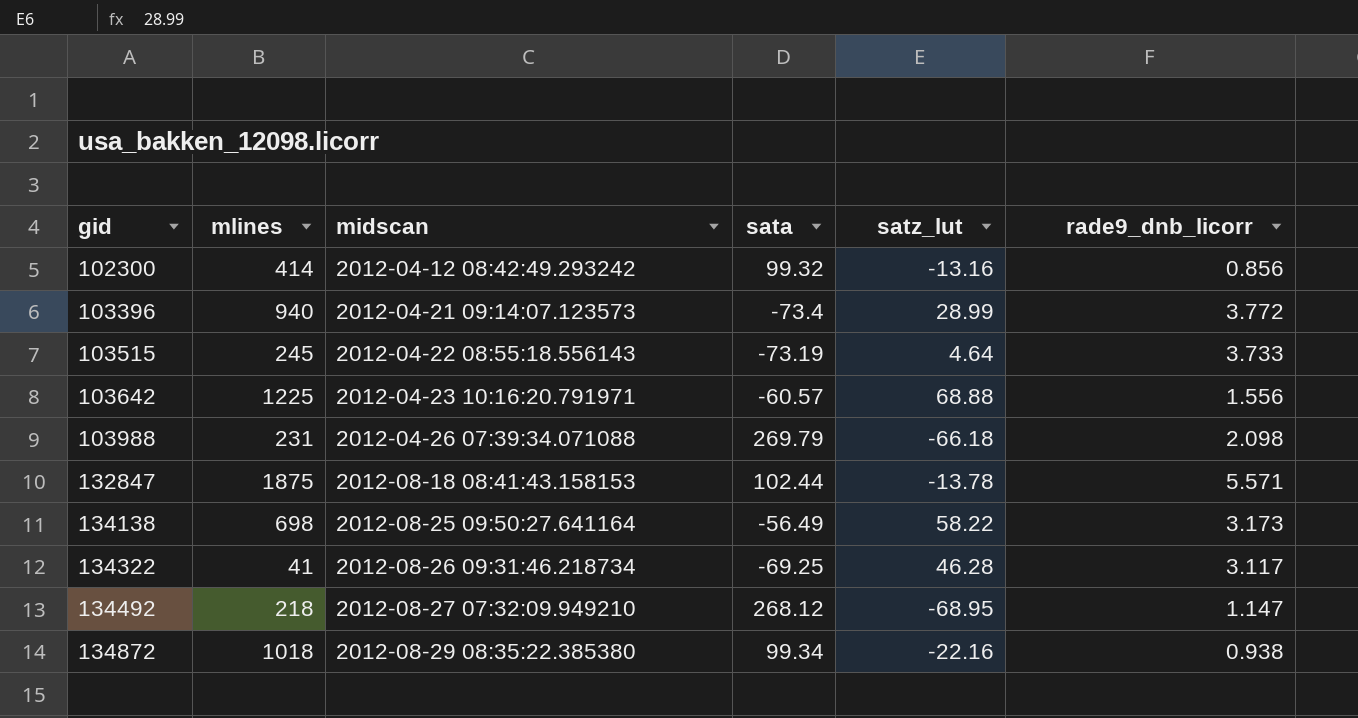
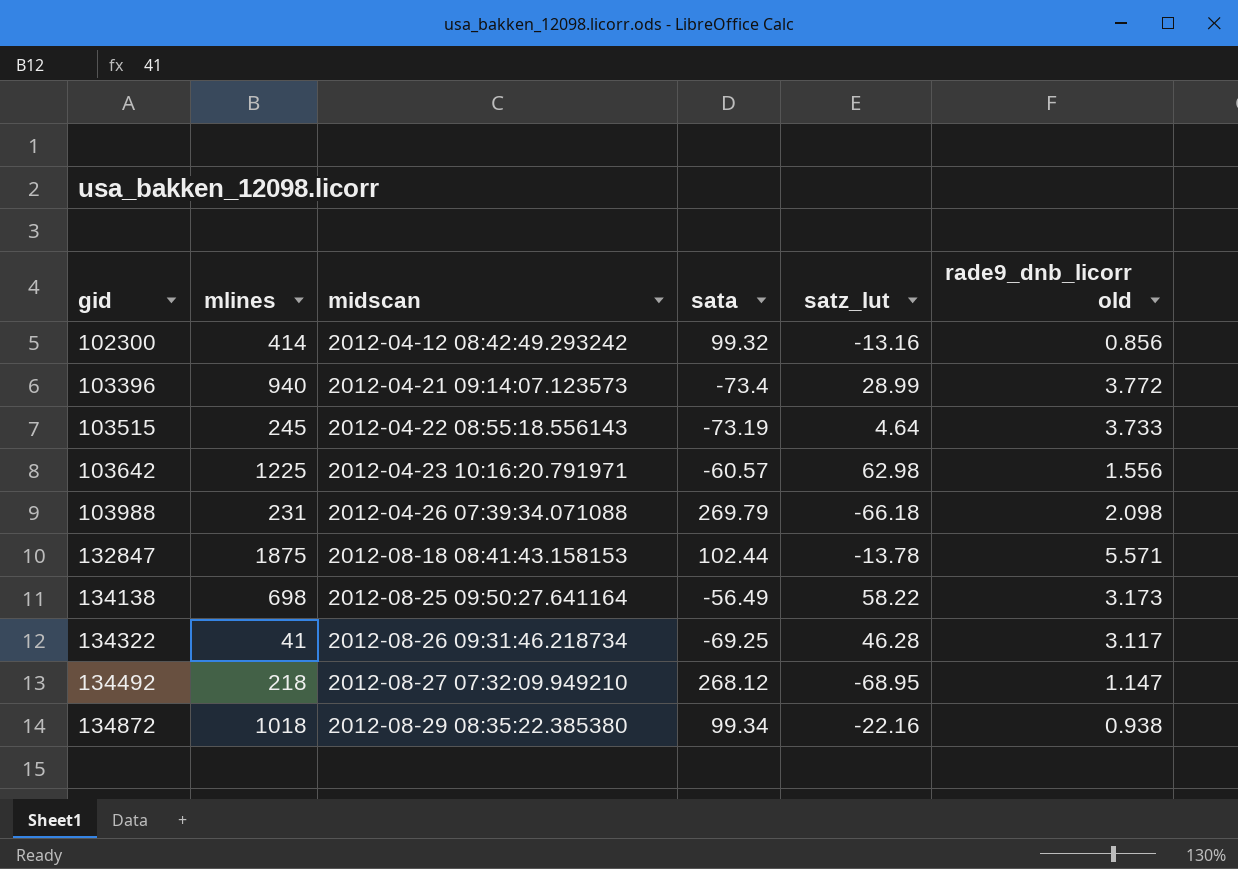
column name: rade9_dnb_licorr -> rade9_dnb_licorr old
103642 | satz_lut: 68.88 -> 62.98

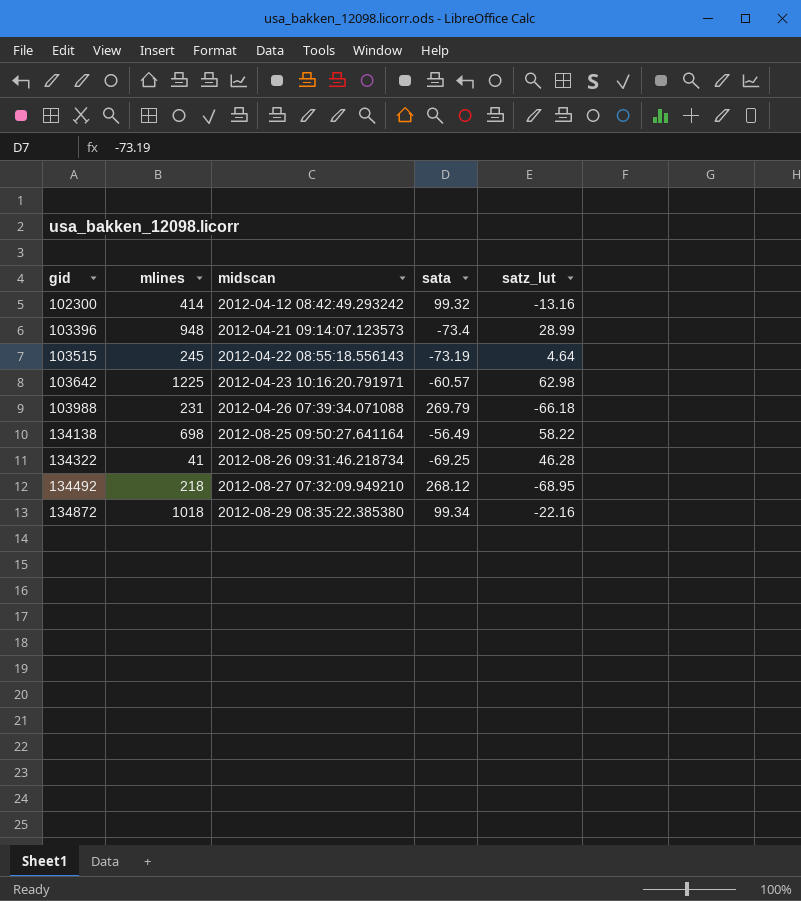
column rade9_dnb_licorr old | position: 6 -> none
row 132847: 1875 | 2012-08-18 08:41:43.158153 | 102.44 | -13.78 | 5.571 -> none
103396 | mlines: 940 -> 948

